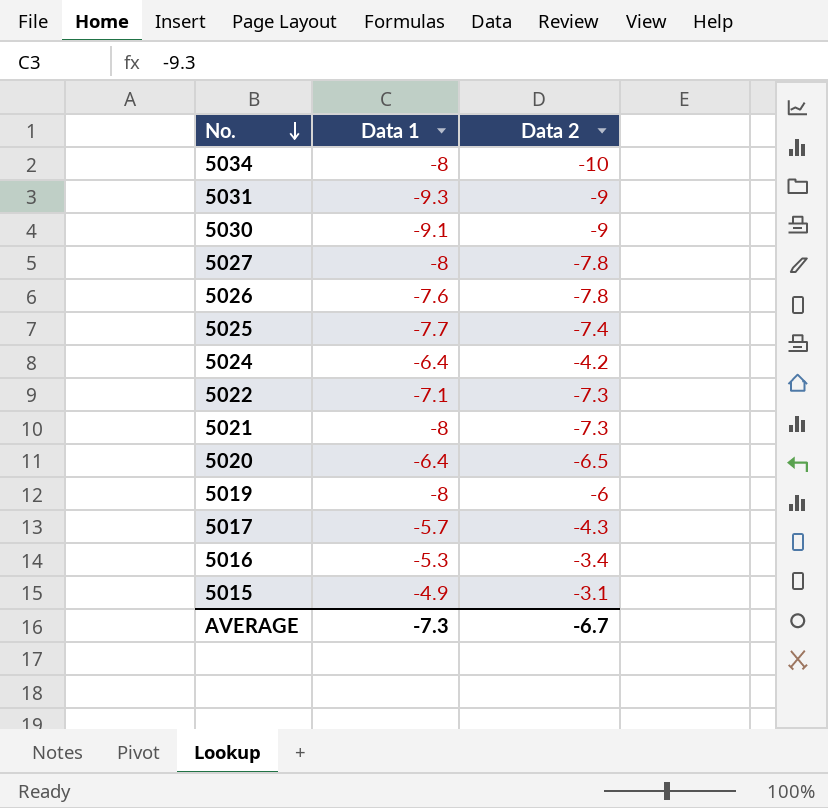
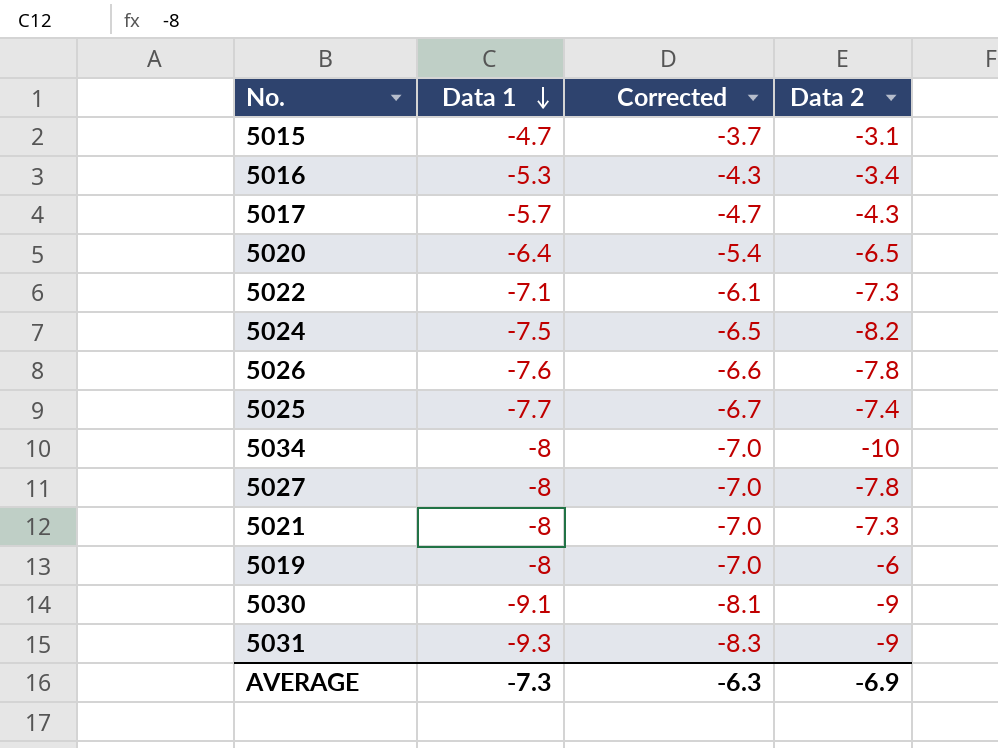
row order: No. descending -> Data 1 descending
column Corrected | formula: none -> [Data 1] + 1
5015 | Data 1: -4.9 -> -4.7
5024 | Data 1: -6.4 -> -7.5
5024 | Data 2: -4.2 -> -8.2
AVERAGE | Data 2: -6.7 -> -6.9

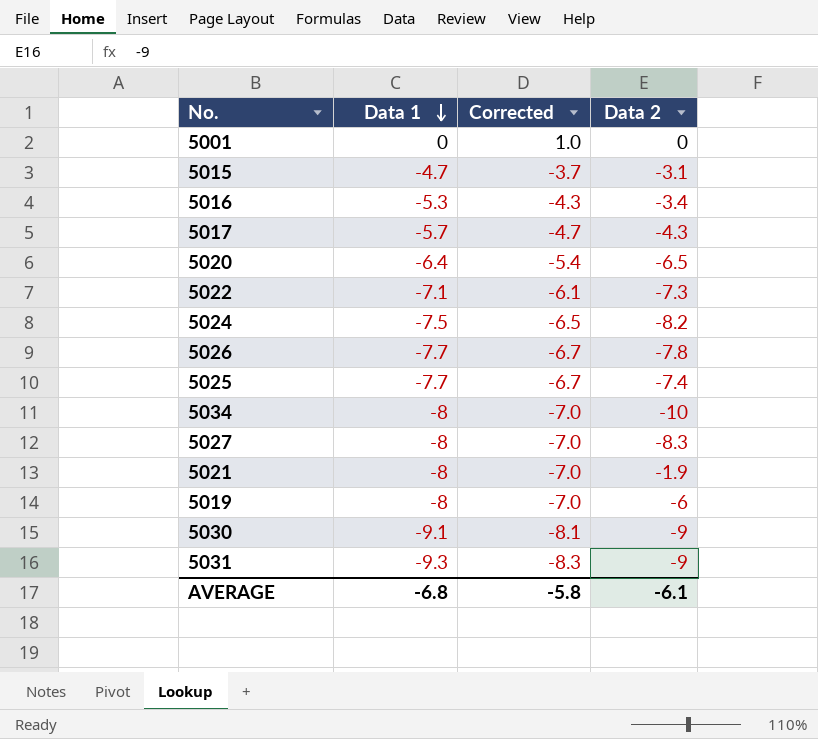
row 5001: none -> 0 | 1.0 | 0
5026 | Data 1: -7.6 -> -7.7
5026 | Corrected: -6.6 -> -6.7
5027 | Data 2: -7.8 -> -8.3
5021 | Data 2: -7.3 -> -1.9
AVERAGE | Data 1: -7.3 -> -6.8
AVERAGE | Corrected: -6.3 -> -5.8
AVERAGE | Data 2: -6.9 -> -6.1

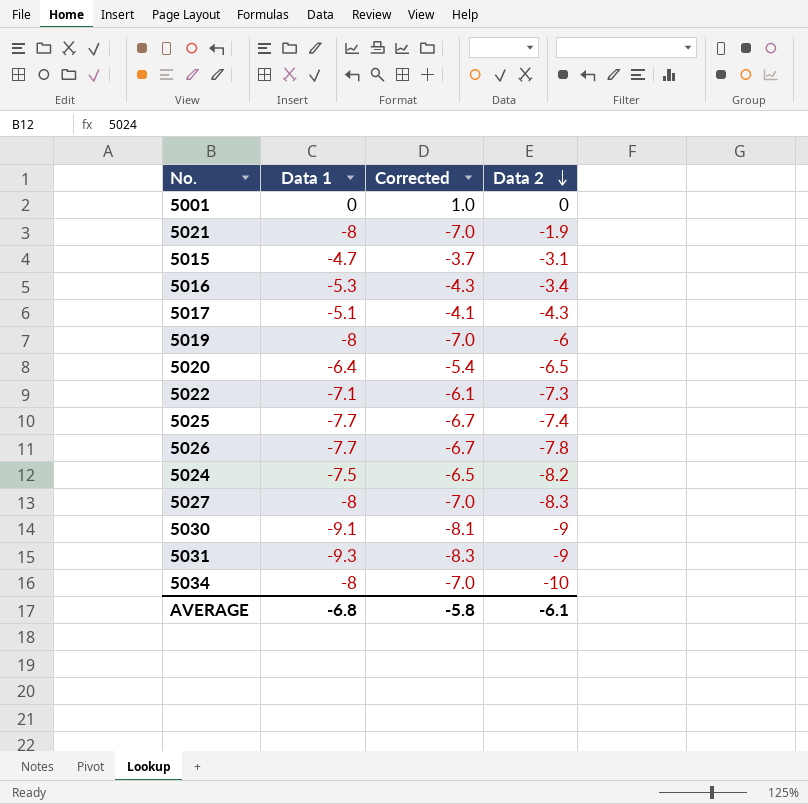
row order: Data 1 descending -> Data 2 descending
5017 | Data 1: -5.7 -> -5.1
5017 | Corrected: -4.7 -> -4.1

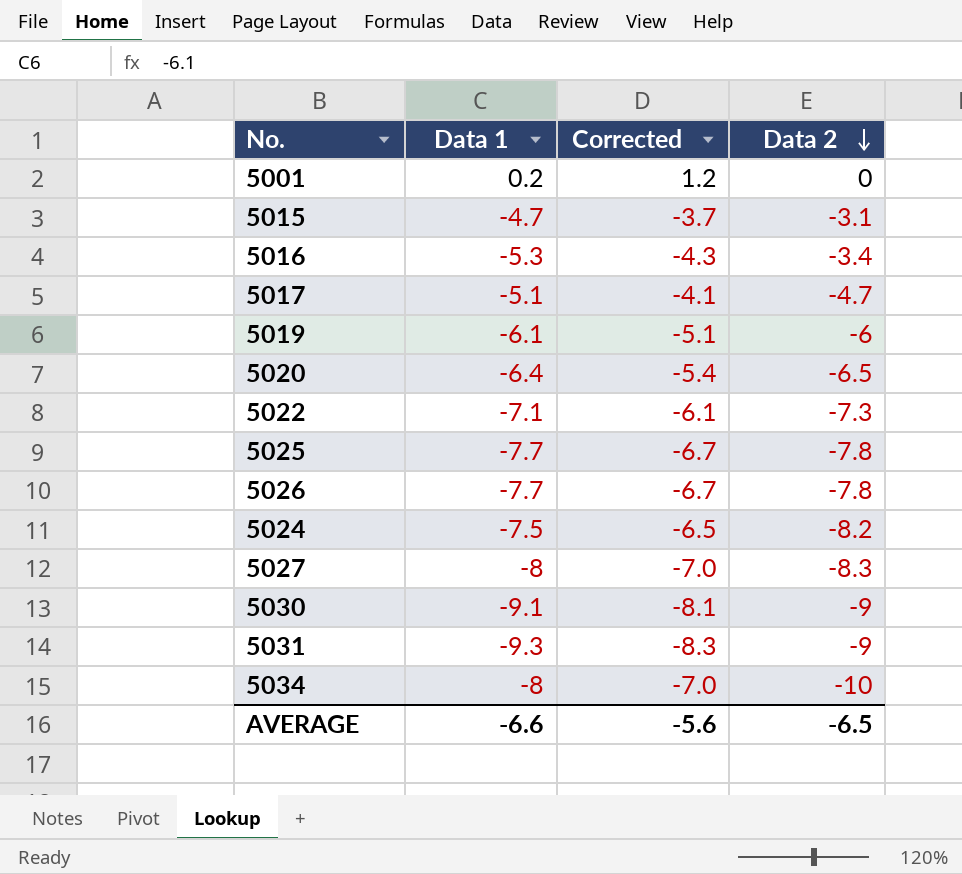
row 5021: -8 | -7.0 | -1.9 -> none
5001 | Data 1: 0 -> 0.2
5001 | Corrected: 1.0 -> 1.2
5017 | Data 2: -4.3 -> -4.7
5019 | Data 1: -8 -> -6.1
5019 | Corrected: -7.0 -> -5.1
5025 | Data 2: -7.4 -> -7.8
AVERAGE | Data 1: -6.8 -> -6.6
AVERAGE | Corrected: -5.8 -> -5.6
AVERAGE | Data 2: -6.1 -> -6.5

